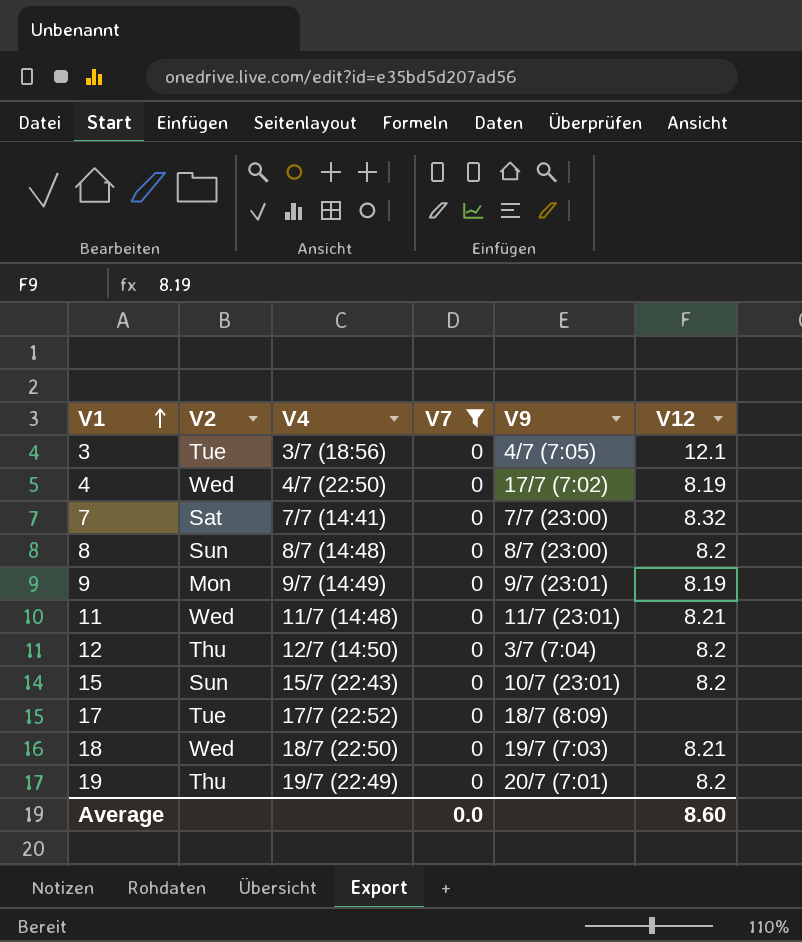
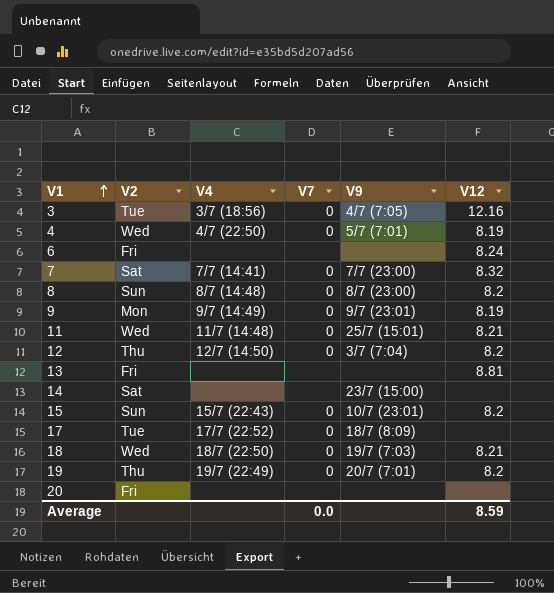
filter: V7 = 0 -> none
3 | V12: 12.1 -> 12.16
4 | V9: 17/7 (7:02) -> 5/7 (7:01)
11 | V9: 11/7 (23:01) -> 25/7 (15:01)
Average | V12: 8.60 -> 8.59

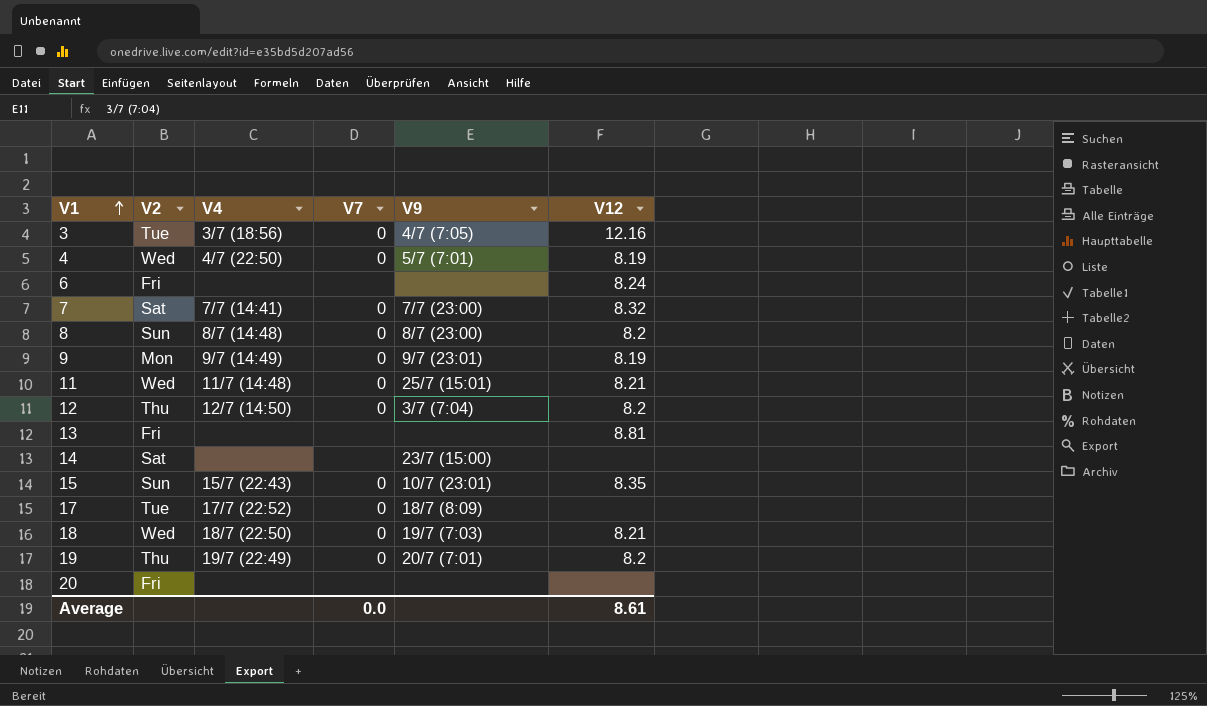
15 | V12: 8.2 -> 8.35
Average | V12: 8.59 -> 8.61

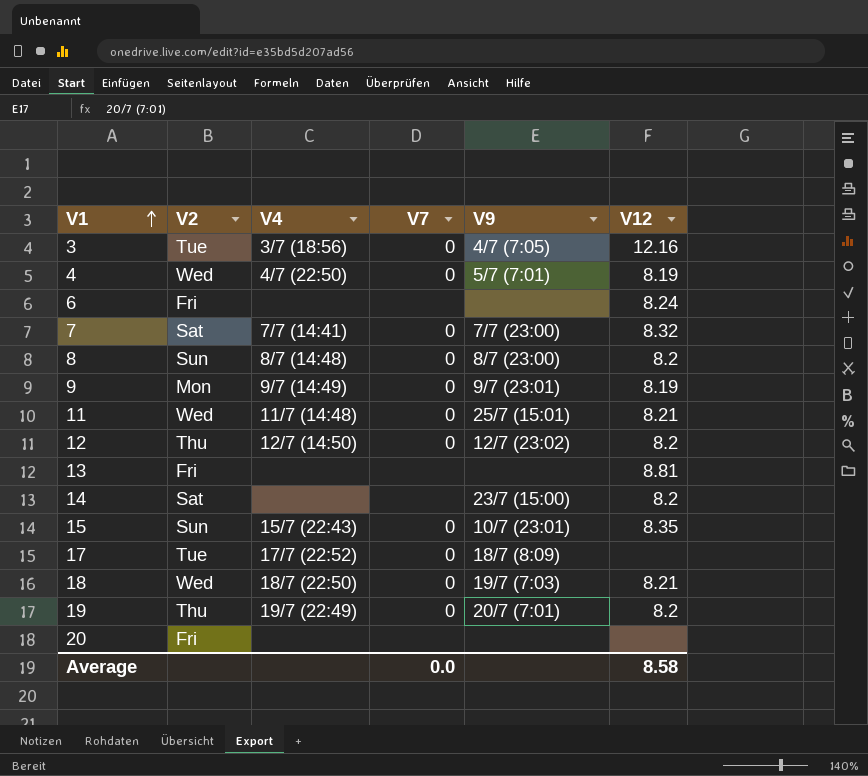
12 | V9: 3/7 (7:04) -> 12/7 (23:02)
14 | V12: none -> 8.2
Average | V12: 8.61 -> 8.58

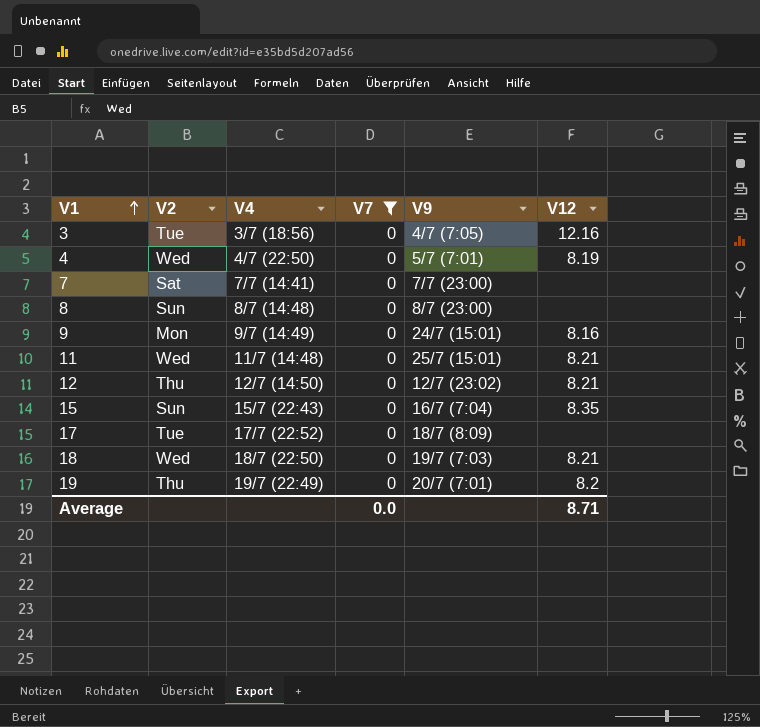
filter: none -> V7 = 0
7 | V12: 8.32 -> none
8 | V12: 8.2 -> none
9 | V9: 9/7 (23:01) -> 24/7 (15:01)
9 | V12: 8.19 -> 8.16
12 | V12: 8.2 -> 8.21
15 | V9: 10/7 (23:01) -> 16/7 (7:04)
Average | V12: 8.58 -> 8.71

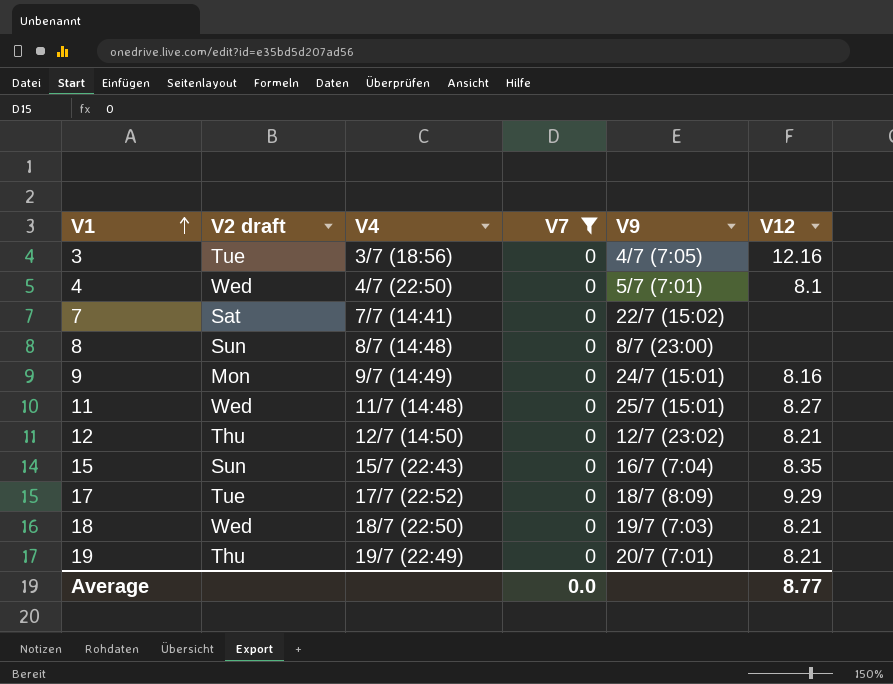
column name: V2 -> V2 draft
4 | V12: 8.19 -> 8.1
7 | V9: 7/7 (23:00) -> 22/7 (15:02)
11 | V12: 8.21 -> 8.27
17 | V12: none -> 9.29
19 | V12: 8.2 -> 8.21
Average | V12: 8.71 -> 8.77

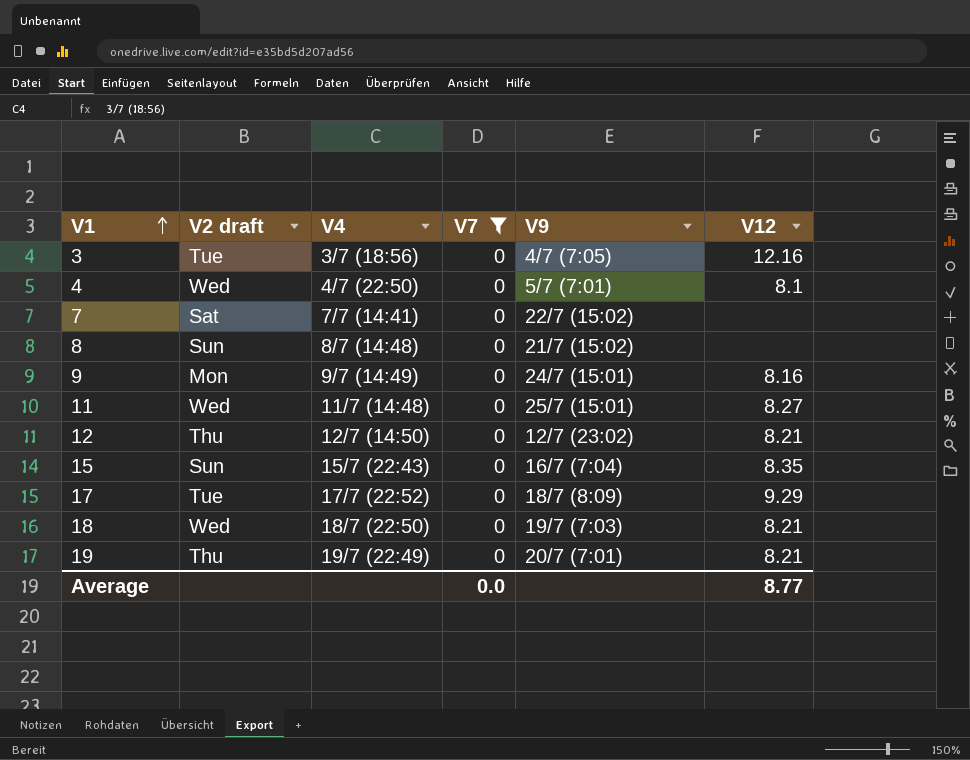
8 | V9: 8/7 (23:00) -> 21/7 (15:02)

